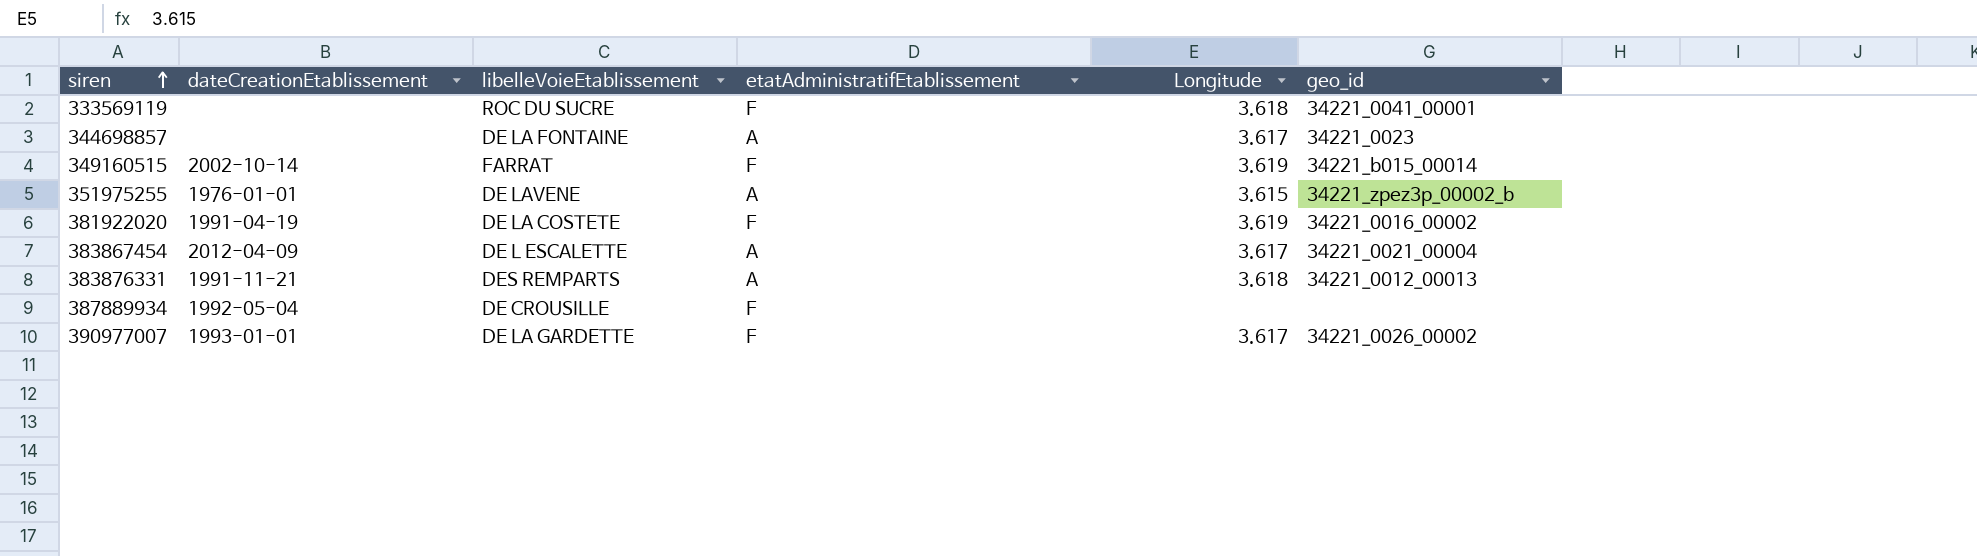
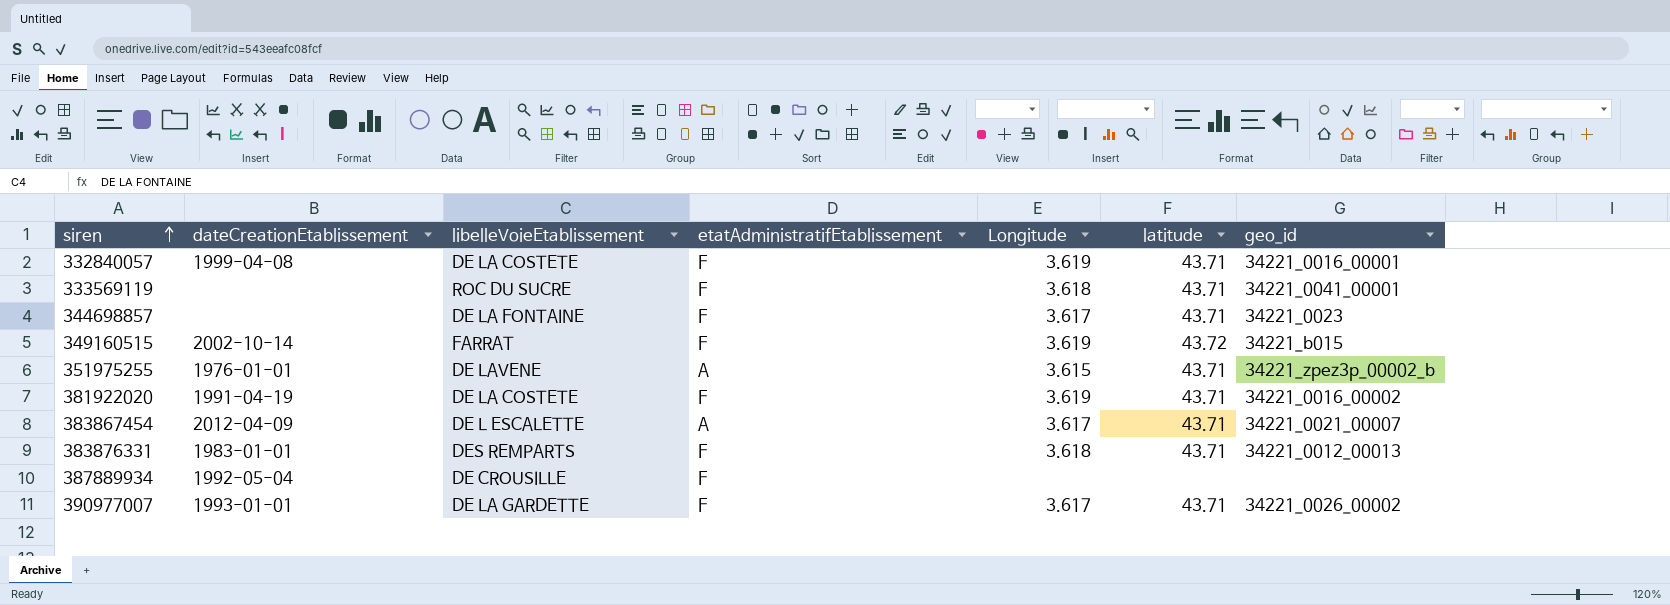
column latitude | position: none -> 6
row 332840057: none -> 1999-04-08 | DE LA COSTETE | F | 3.619 | 43.71 | 34221_0016_00001
344698857 | etatAdministratifEtablissement: A -> F
349160515 | geo_id: 34221_b015_00014 -> 34221_b015
383867454 | geo_id: 34221_0021_00004 -> 34221_0021_00007
383876331 | dateCreationEtablissement: 1991-11-21 -> 1983-01-01
383876331 | etatAdministratifEtablissement: A -> F

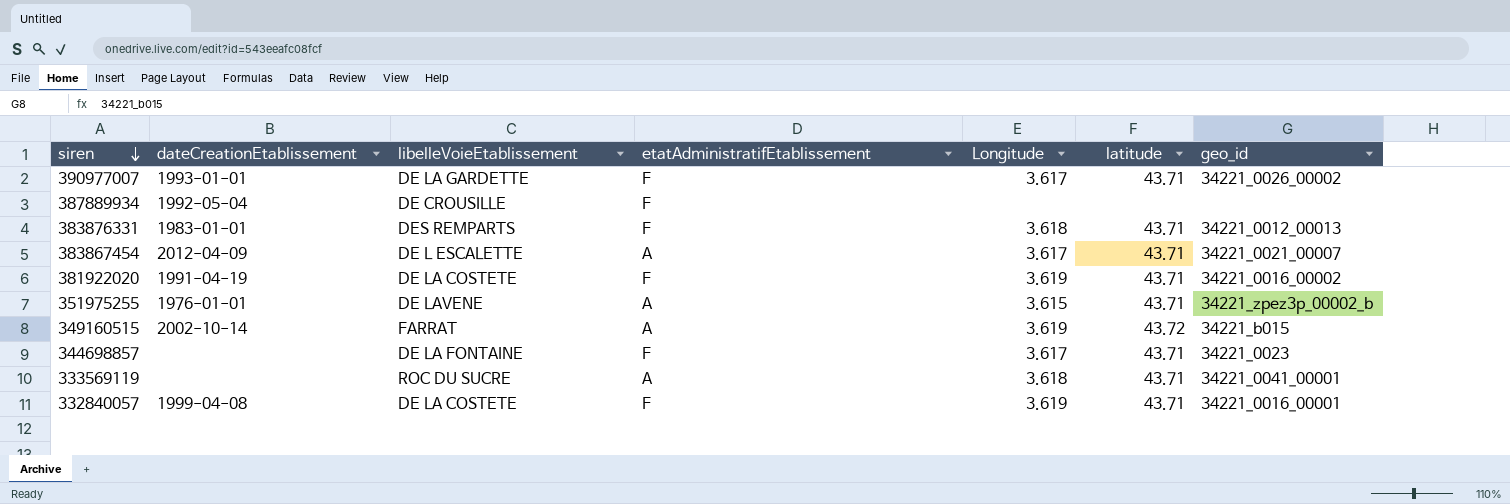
row order: siren ascending -> siren descending
349160515 | etatAdministratifEtablissement: F -> A
333569119 | etatAdministratifEtablissement: F -> A

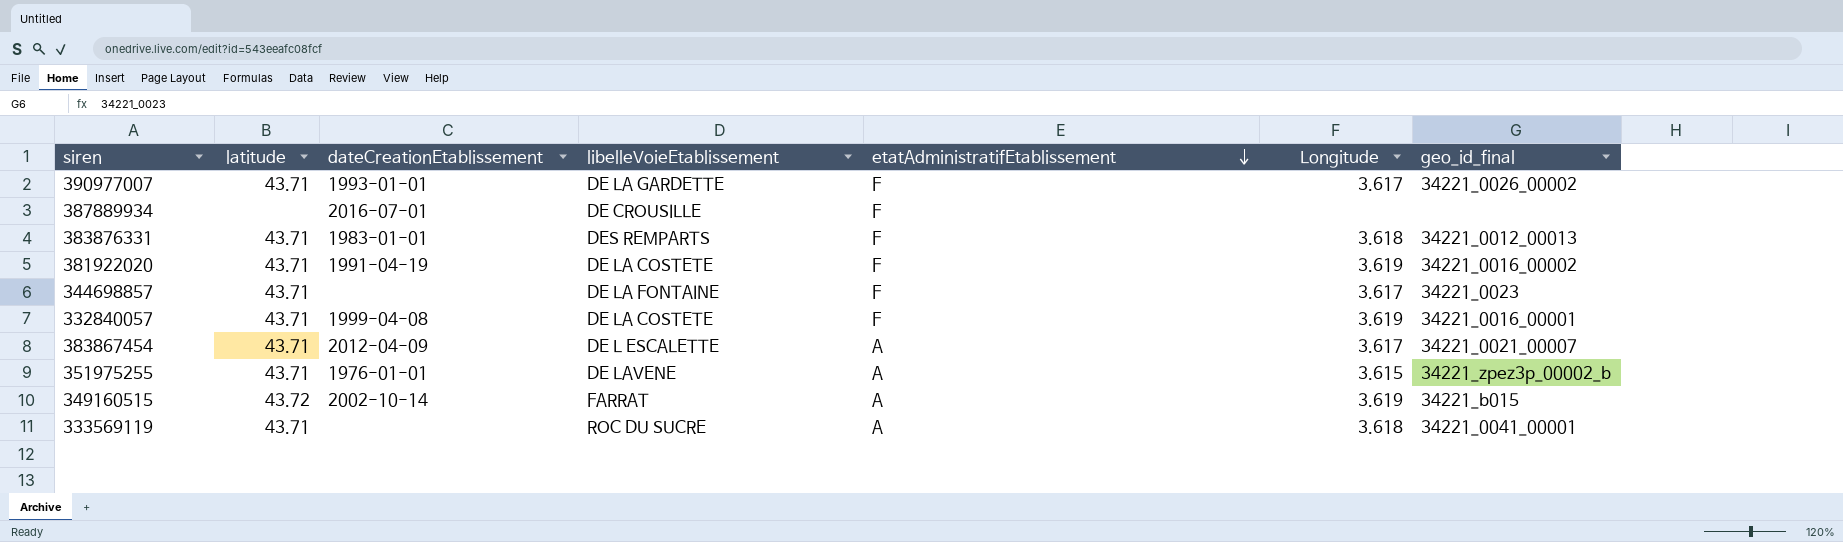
row order: siren descending -> etatAdministratifEtablissement descending
column latitude | position: 6 -> 2
column name: geo_id -> geo_id_final
387889934 | dateCreationEtablissement: 1992-05-04 -> 2016-07-01

